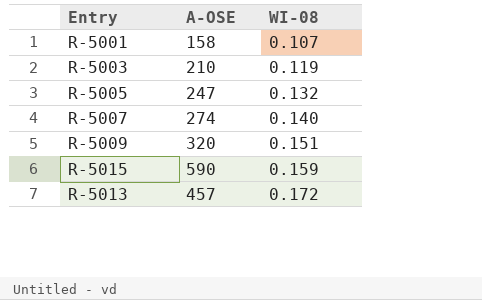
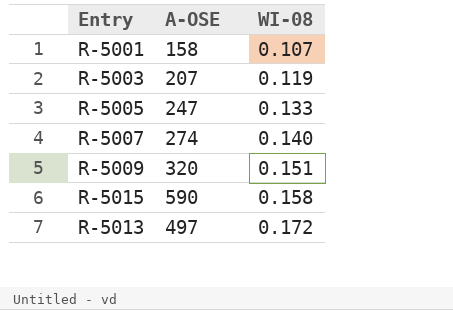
R-5003 | A-OSE: 210 -> 207
R-5005 | WI-08: 0.132 -> 0.133
R-5015 | WI-08: 0.159 -> 0.158
R-5013 | A-OSE: 457 -> 497

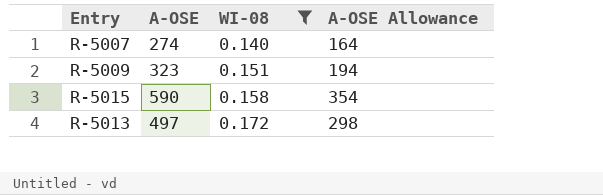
filter: none -> WI-08 >= 0.140
column A-OSE Allowance | formula: none -> [A-OSE] * 0.6
R-5009 | A-OSE: 320 -> 323

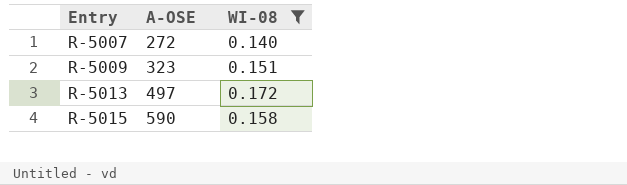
row order: WI-08 ascending -> Entry ascending
column A-OSE Allowance | formula: [A-OSE] * 0.6 -> none
R-5007 | A-OSE: 274 -> 272

